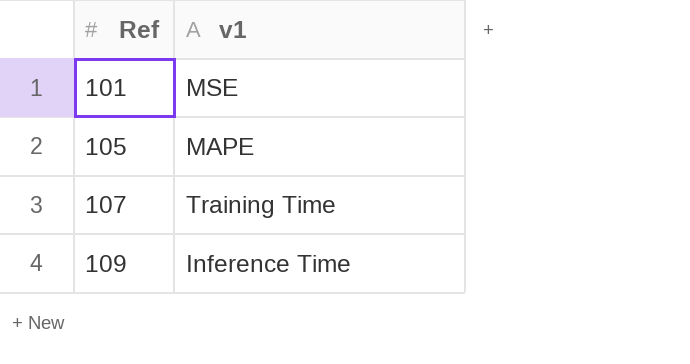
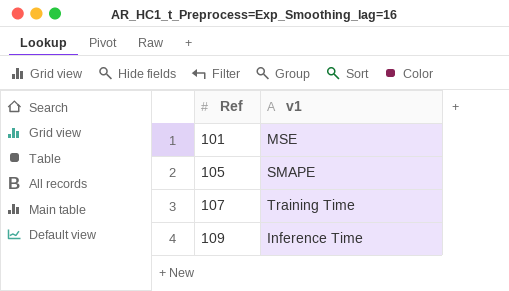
105 | v1: MAPE -> SMAPE

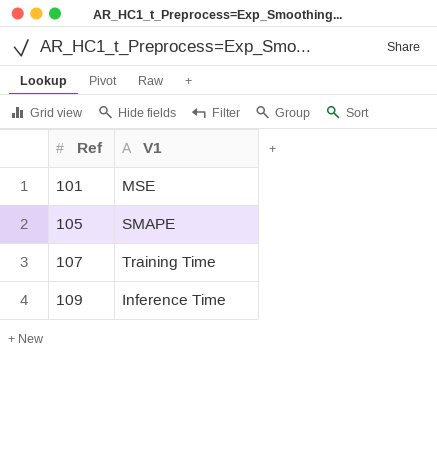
column name: v1 -> V1

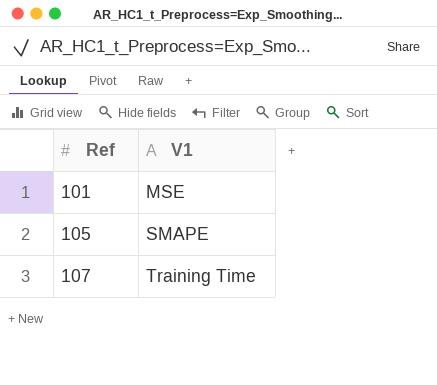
row 109: Inference Time -> none

